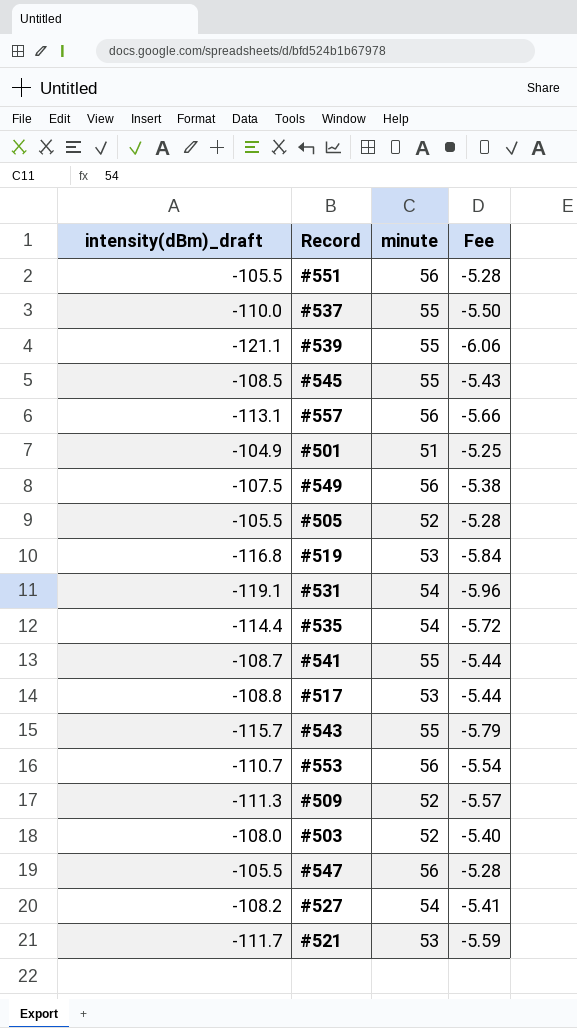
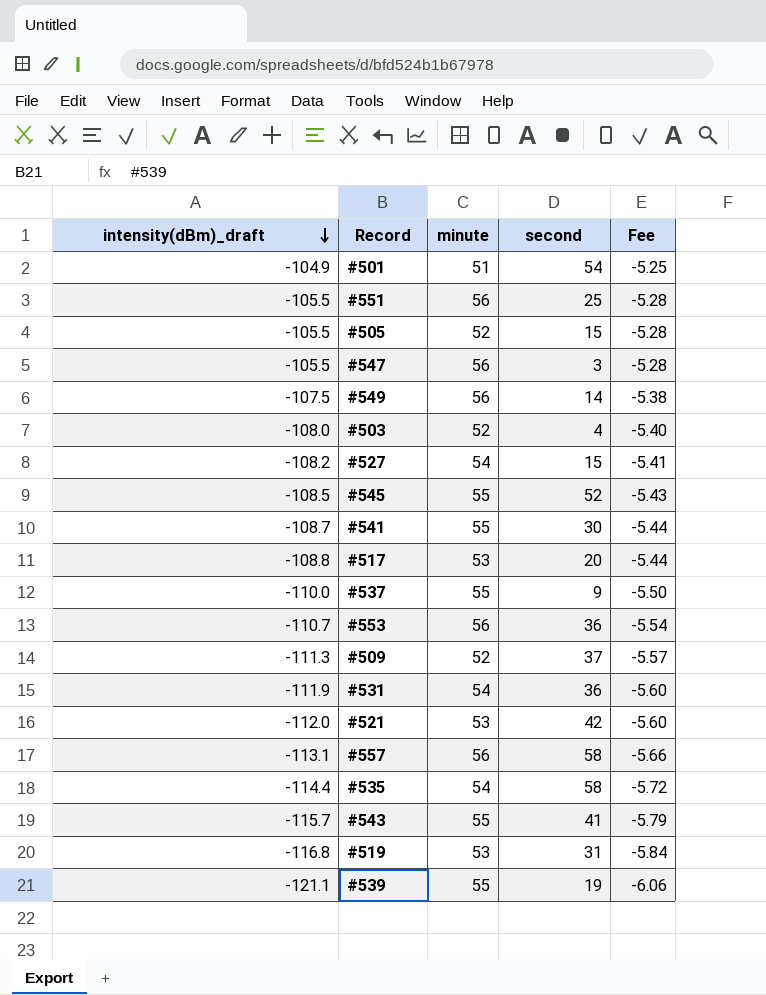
row order: none -> intensity(dBm)_draft descending
column second | position: none -> 4
#531 | intensity(dBm)_draft: -119.1 -> -111.9
#531 | Fee: -5.96 -> -5.60
#521 | intensity(dBm)_draft: -111.7 -> -112.0
#521 | Fee: -5.59 -> -5.60

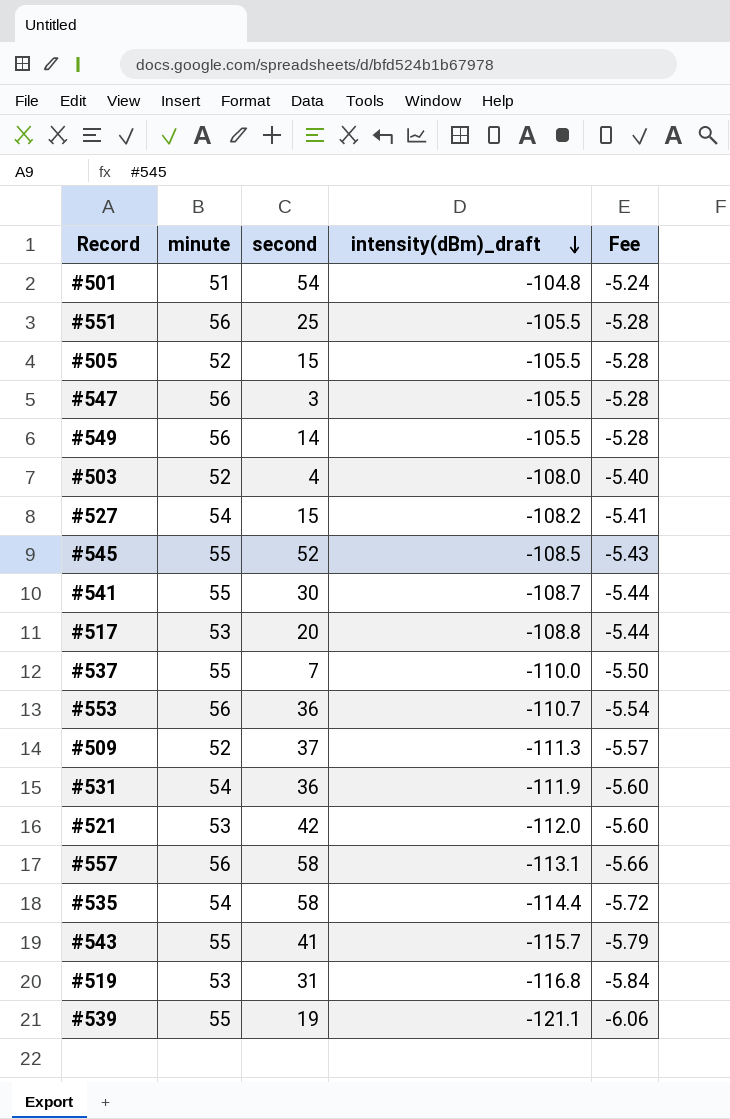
column intensity(dBm)_draft | position: 1 -> 4
#501 | intensity(dBm)_draft: -104.9 -> -104.8
#501 | Fee: -5.25 -> -5.24
#549 | intensity(dBm)_draft: -107.5 -> -105.5
#549 | Fee: -5.38 -> -5.28
#537 | second: 9 -> 7

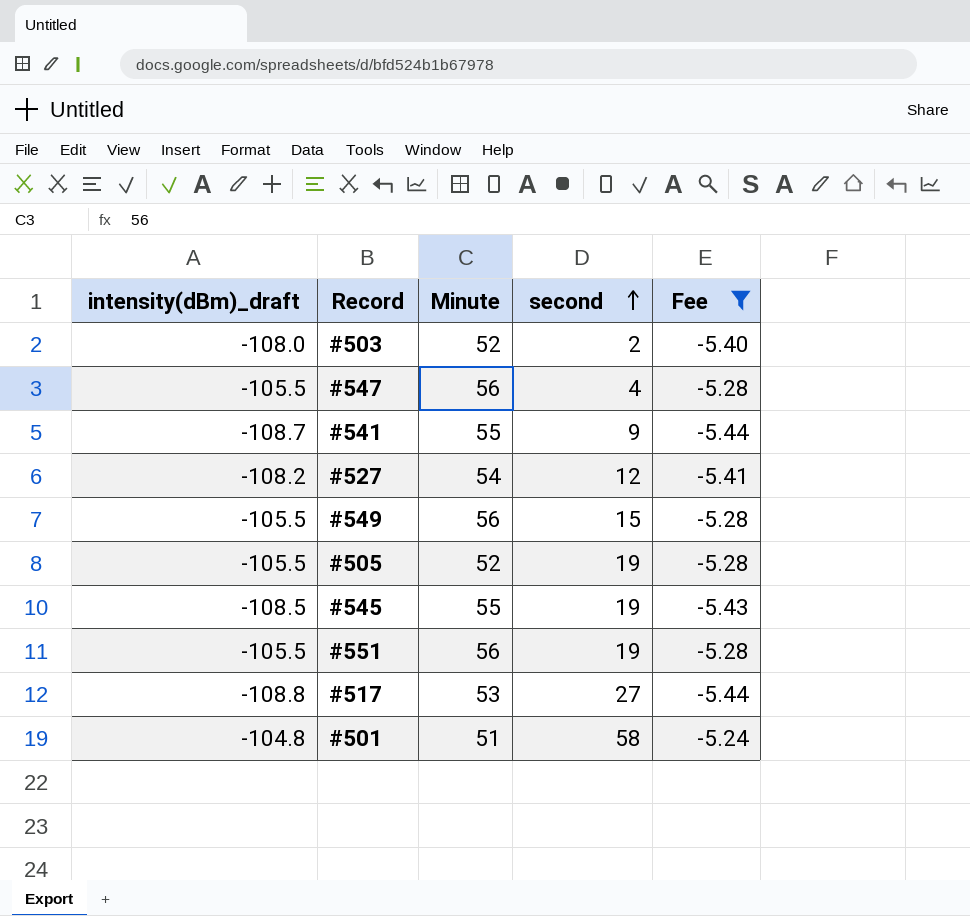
filter: none -> Fee >= -5.44
row order: intensity(dBm)_draft descending -> second ascending
column intensity(dBm)_draft | position: 4 -> 1
column name: minute -> Minute
#503 | second: 4 -> 2
#547 | second: 3 -> 4
#541 | second: 30 -> 9
#527 | second: 15 -> 12
#549 | second: 14 -> 15
#505 | second: 15 -> 19
#545 | second: 52 -> 19
#551 | second: 25 -> 19
#517 | second: 20 -> 27
#501 | second: 54 -> 58

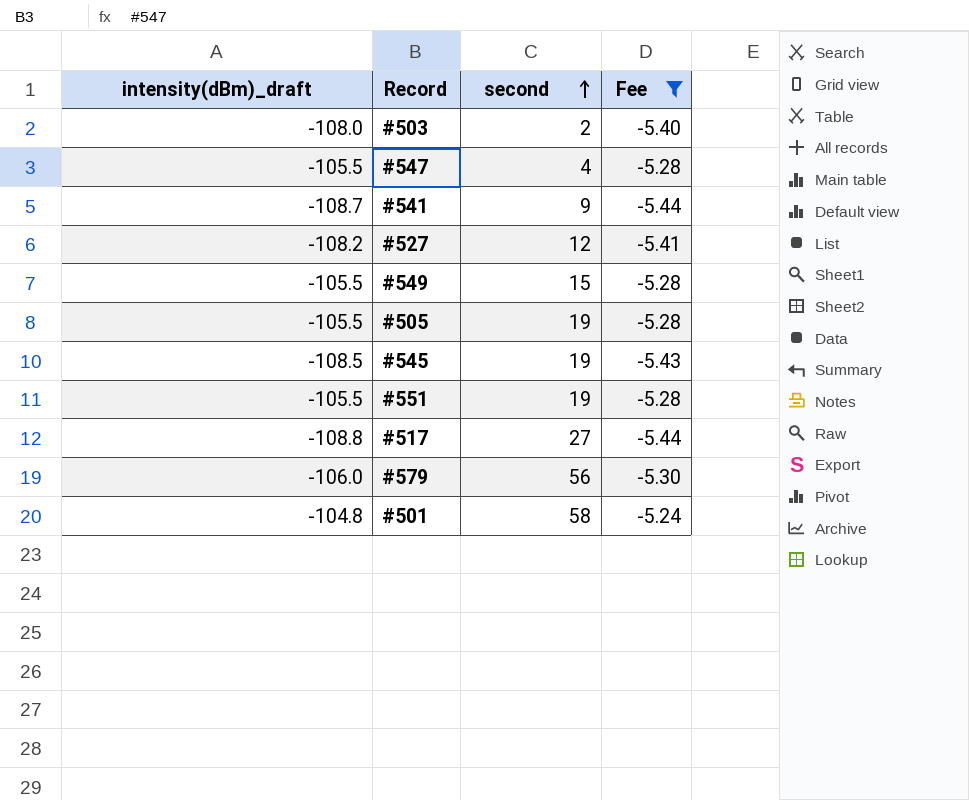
column Minute | position: 3 -> none
row #579: none -> -106.0 | 56 | -5.30

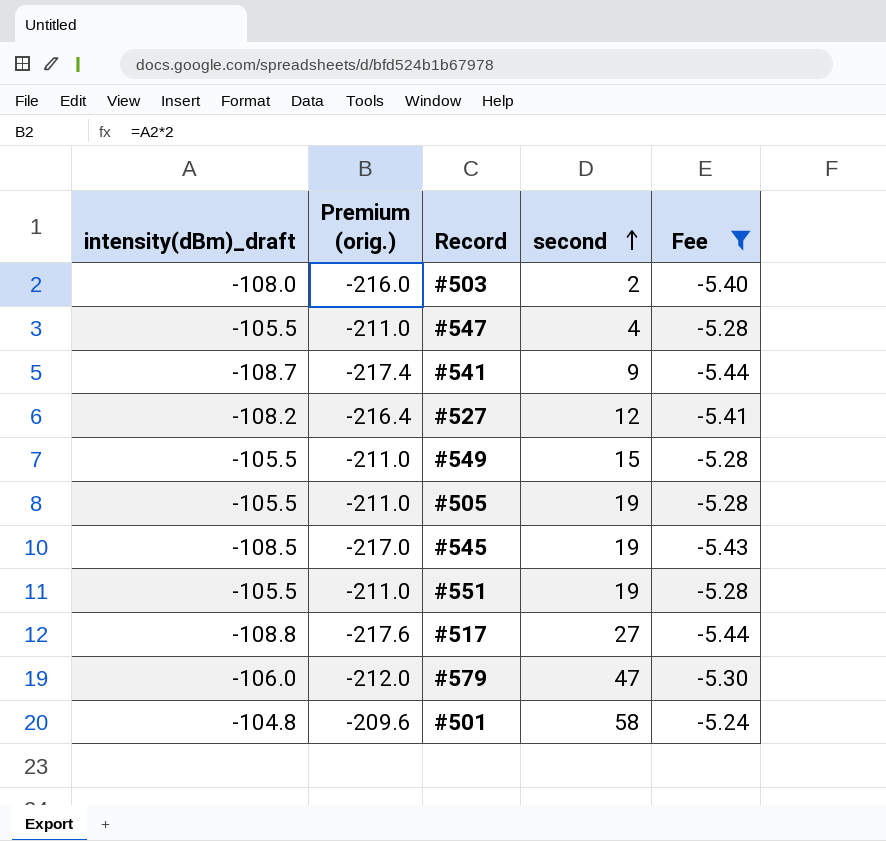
column Premium (orig.) | formula: none -> [intensity(dBm)_draft] * 2
#579 | second: 56 -> 47

